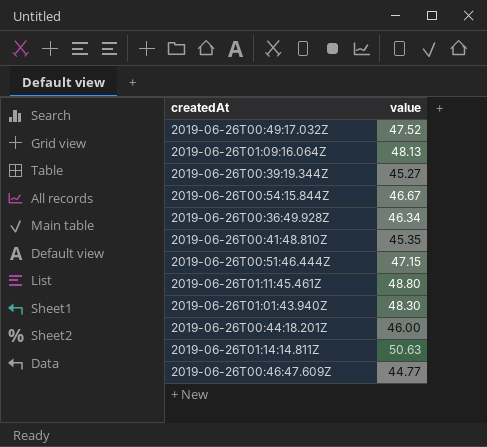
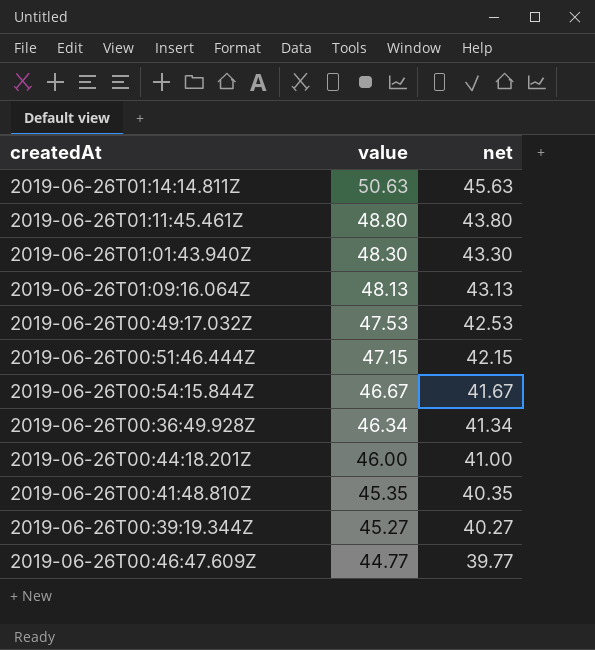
row order: none -> value descending
column net | formula: none -> [value] - 5
2019-06-26T00:49:17.032Z | value: 47.52 -> 47.53

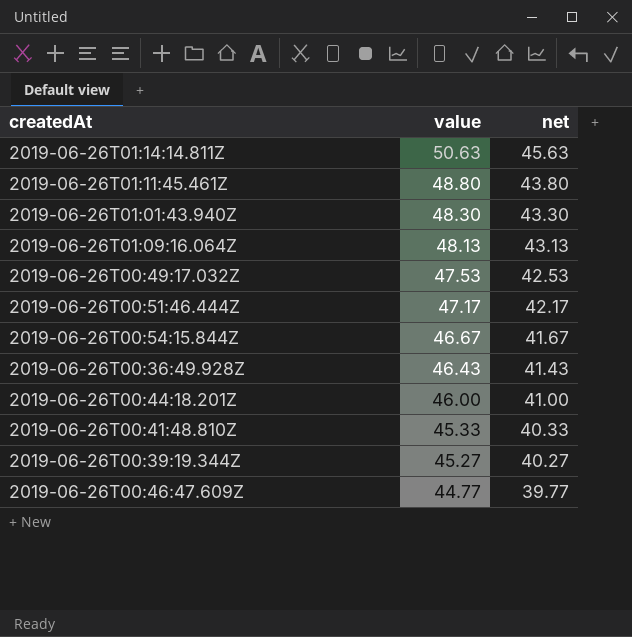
2019-06-26T00:51:46.444Z | value: 47.15 -> 47.17
2019-06-26T00:51:46.444Z | net: 42.15 -> 42.17
2019-06-26T00:36:49.928Z | value: 46.34 -> 46.43
2019-06-26T00:36:49.928Z | net: 41.34 -> 41.43
2019-06-26T00:41:48.810Z | value: 45.35 -> 45.33
2019-06-26T00:41:48.810Z | net: 40.35 -> 40.33

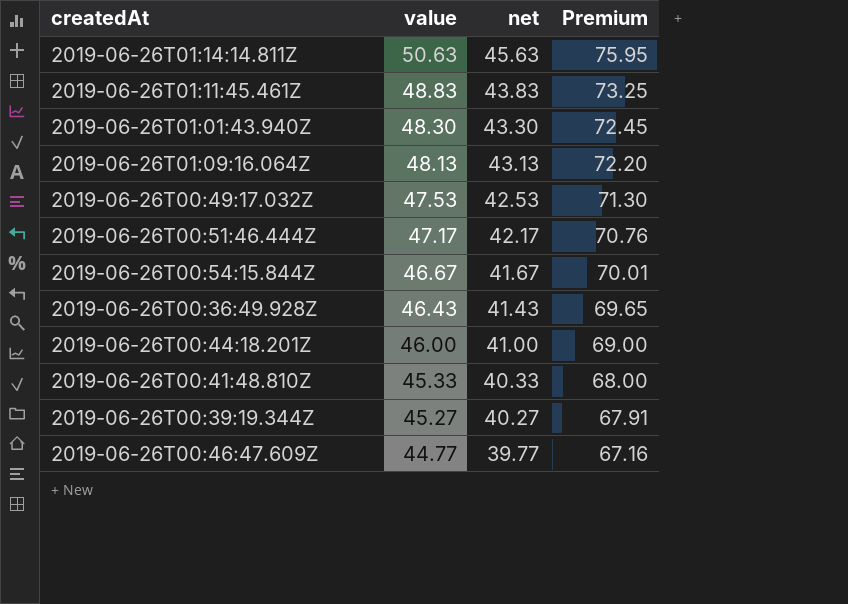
column Premium | formula: none -> [value] * 1.5
2019-06-26T01:11:45.461Z | value: 48.80 -> 48.83
2019-06-26T01:11:45.461Z | net: 43.80 -> 43.83

